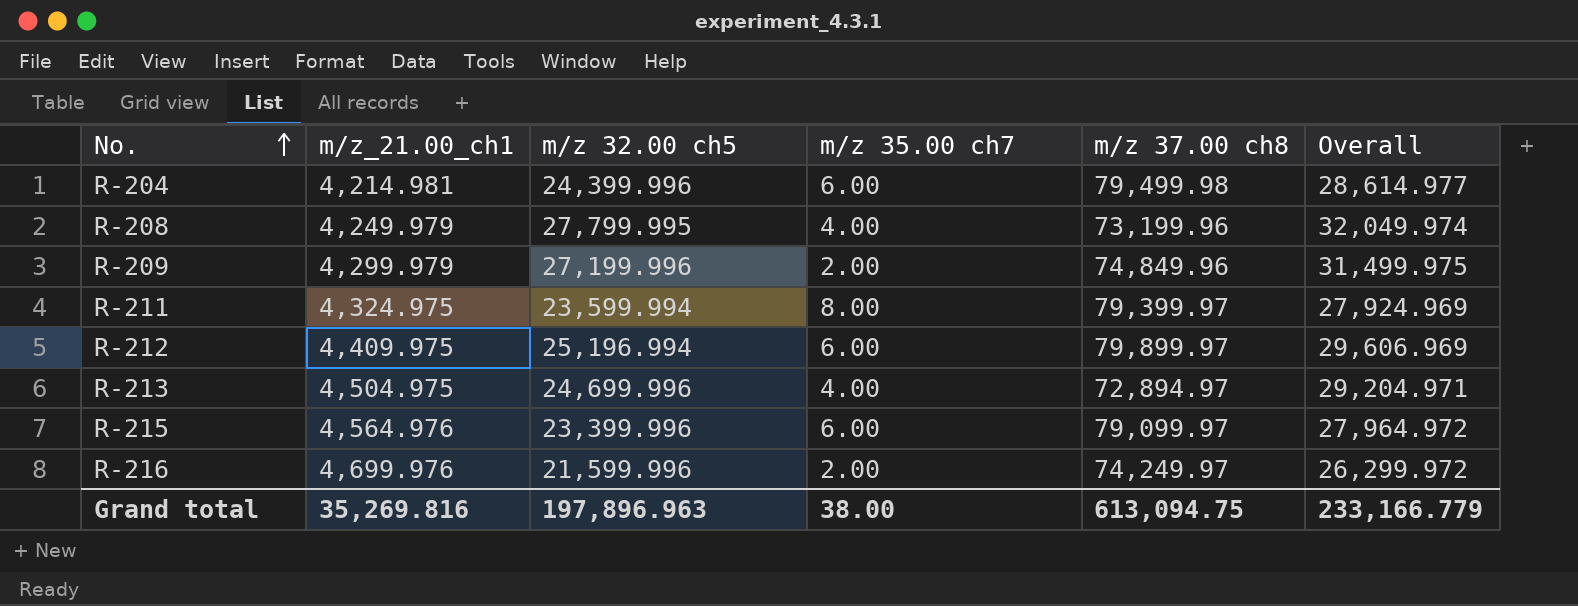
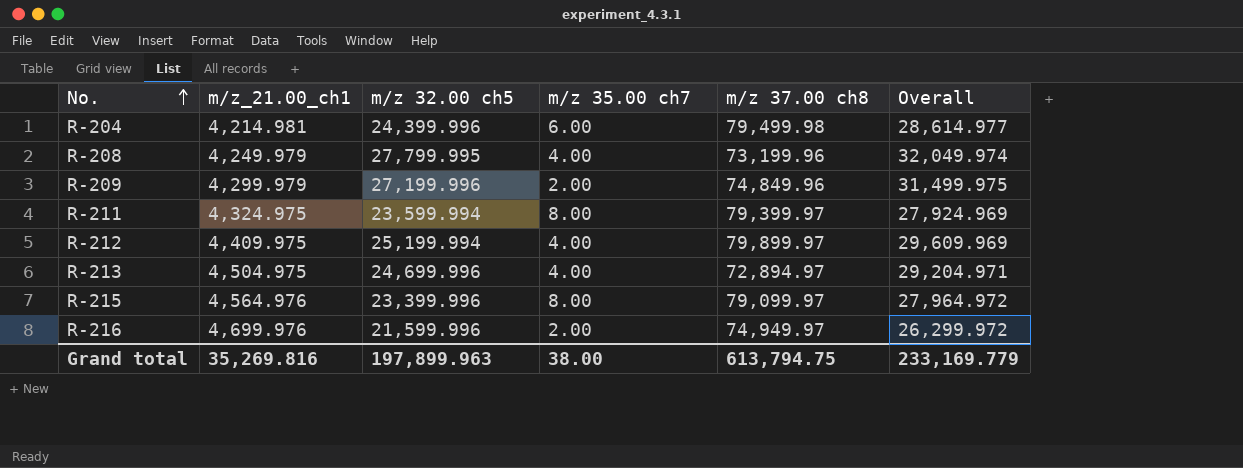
R-212 | m/z 32.00 ch5: 25,196.994 -> 25,199.994
R-212 | m/z 35.00 ch7: 6.00 -> 4.00
R-212 | Overall: 29,606.969 -> 29,609.969
R-215 | m/z 35.00 ch7: 6.00 -> 8.00
R-216 | m/z 37.00 ch8: 74,249.97 -> 74,949.97
Grand total | m/z 32.00 ch5: 197,896.963 -> 197,899.963
Grand total | m/z 37.00 ch8: 613,094.75 -> 613,794.75
Grand total | Overall: 233,166.779 -> 233,169.779

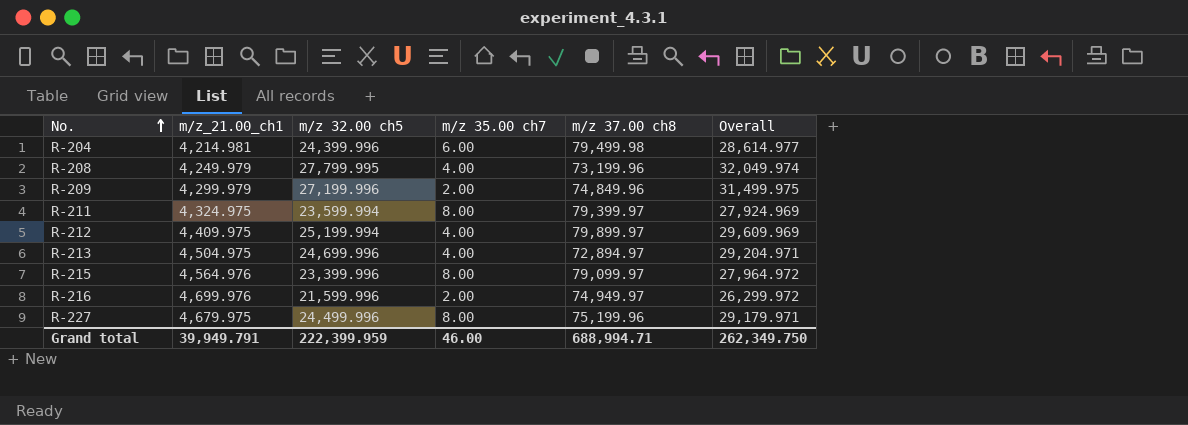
row R-227: none -> 4,679.975 | 24,499.996 | 8.00 | 75,199.96 | 29,179.971
Grand total | m/z_21.00_ch1: 35,269.816 -> 39,949.791
Grand total | m/z 32.00 ch5: 197,899.963 -> 222,399.959
Grand total | m/z 35.00 ch7: 38.00 -> 46.00
Grand total | m/z 37.00 ch8: 613,794.75 -> 688,994.71
Grand total | Overall: 233,169.779 -> 262,349.750

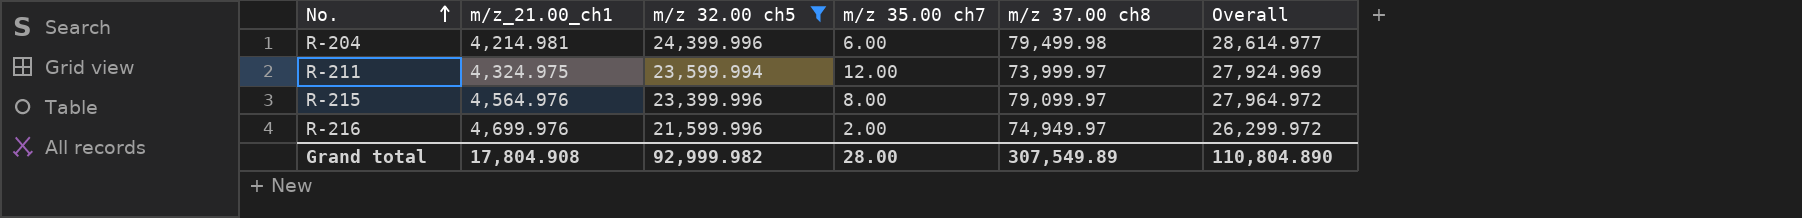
filter: none -> m/z 32.00 ch5 <= 24,399.996
R-211 | m/z 35.00 ch7: 8.00 -> 12.00
R-211 | m/z 37.00 ch8: 79,399.97 -> 73,999.97
Grand total | m/z_21.00_ch1: 39,949.791 -> 17,804.908
Grand total | m/z 32.00 ch5: 222,399.959 -> 92,999.982
Grand total | m/z 35.00 ch7: 46.00 -> 28.00
Grand total | m/z 37.00 ch8: 688,994.71 -> 307,549.89
Grand total | Overall: 262,349.750 -> 110,804.890

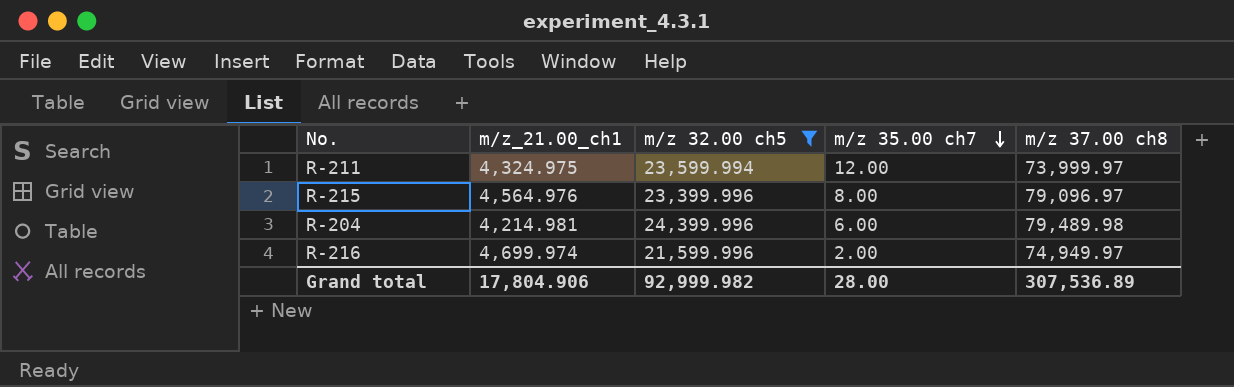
row order: No. ascending -> m/z 35.00 ch7 descending
column Overall | formula: [m/z_21.00_ch1] + [m/z 32.00 ch5] -> none
R-215 | m/z 37.00 ch8: 79,099.97 -> 79,096.97
R-204 | m/z 37.00 ch8: 79,499.98 -> 79,489.98
R-216 | m/z_21.00_ch1: 4,699.976 -> 4,699.974
Grand total | m/z_21.00_ch1: 17,804.908 -> 17,804.906
Grand total | m/z 37.00 ch8: 307,549.89 -> 307,536.89

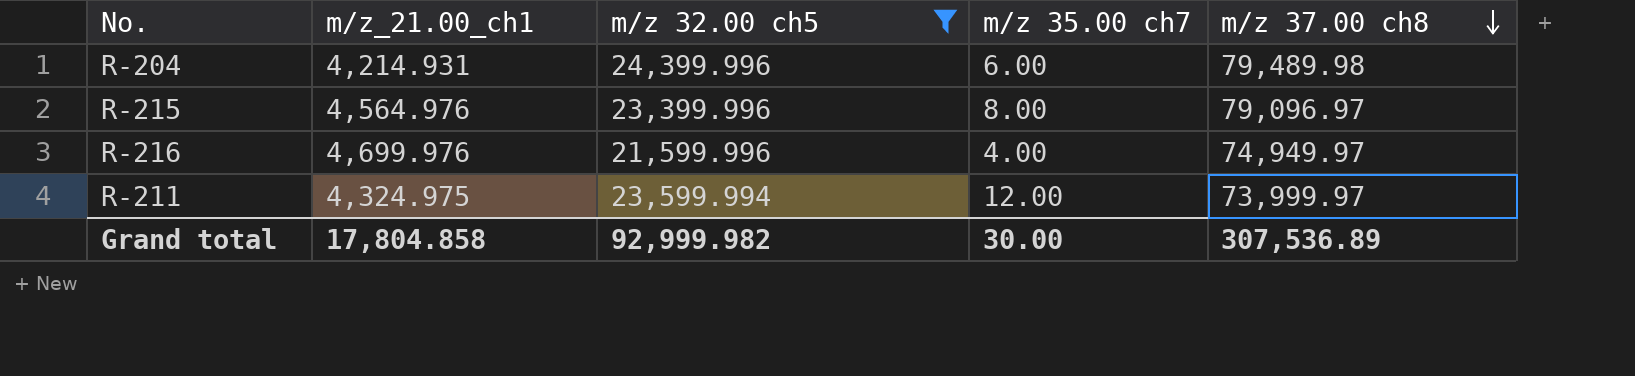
row order: m/z 35.00 ch7 descending -> m/z 37.00 ch8 descending
R-204 | m/z_21.00_ch1: 4,214.981 -> 4,214.931
R-216 | m/z_21.00_ch1: 4,699.974 -> 4,699.976
R-216 | m/z 35.00 ch7: 2.00 -> 4.00
Grand total | m/z_21.00_ch1: 17,804.906 -> 17,804.858
Grand total | m/z 35.00 ch7: 28.00 -> 30.00

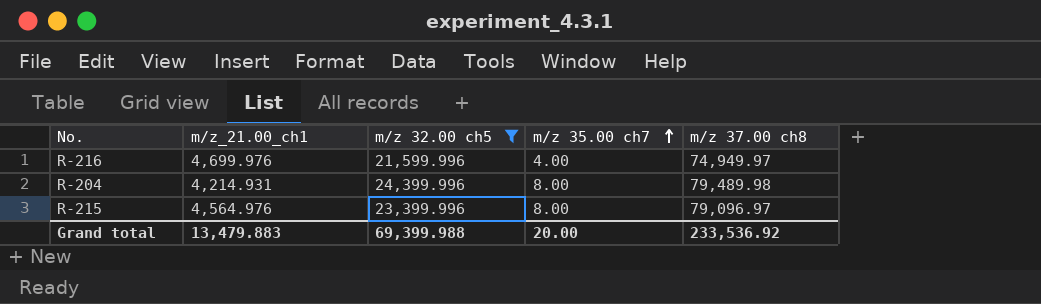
row order: m/z 37.00 ch8 descending -> m/z 35.00 ch7 ascending
row R-211: 4,324.975 | 23,599.994 | 12.00 | 73,999.97 -> none
R-204 | m/z 35.00 ch7: 6.00 -> 8.00
Grand total | m/z_21.00_ch1: 17,804.858 -> 13,479.883
Grand total | m/z 32.00 ch5: 92,999.982 -> 69,399.988
Grand total | m/z 35.00 ch7: 30.00 -> 20.00
Grand total | m/z 37.00 ch8: 307,536.89 -> 233,536.92

